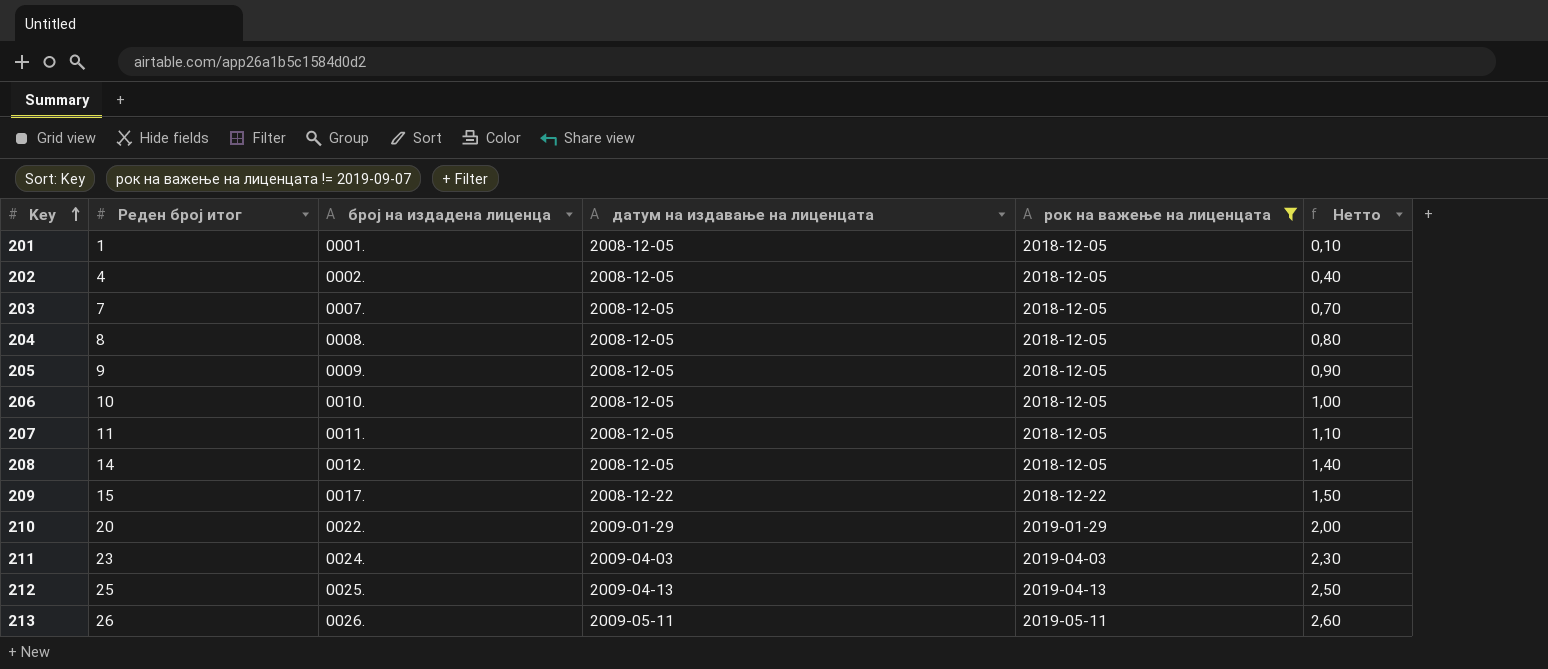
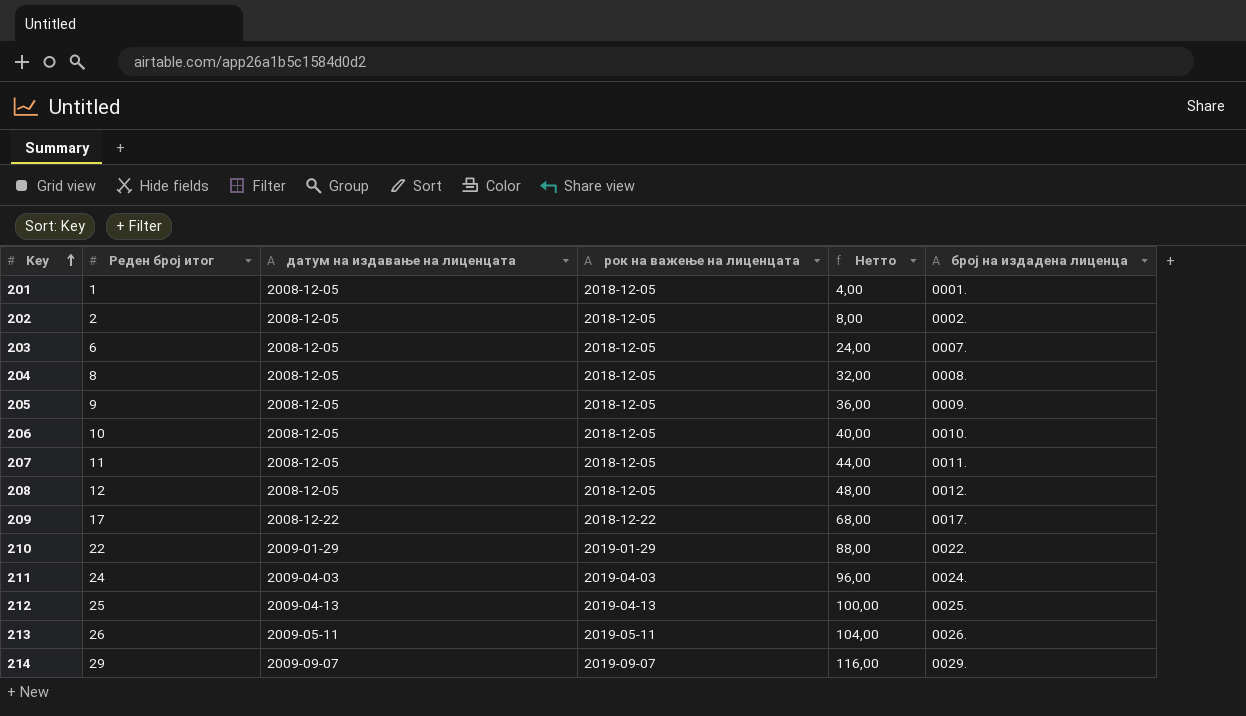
filter: рок на важење на лиценцата != 2019-09-07 -> none
column Нетто | formula: [Реден број итог] * 0,1 -> [Реден број итог] * 4
column број на издадена лиценца | position: 3 -> 6
202 | Реден број итог: 4 -> 2
203 | Реден број итог: 7 -> 6
208 | Реден број итог: 14 -> 12
209 | Реден број итог: 15 -> 17
210 | Реден број итог: 20 -> 22
211 | Реден број итог: 23 -> 24

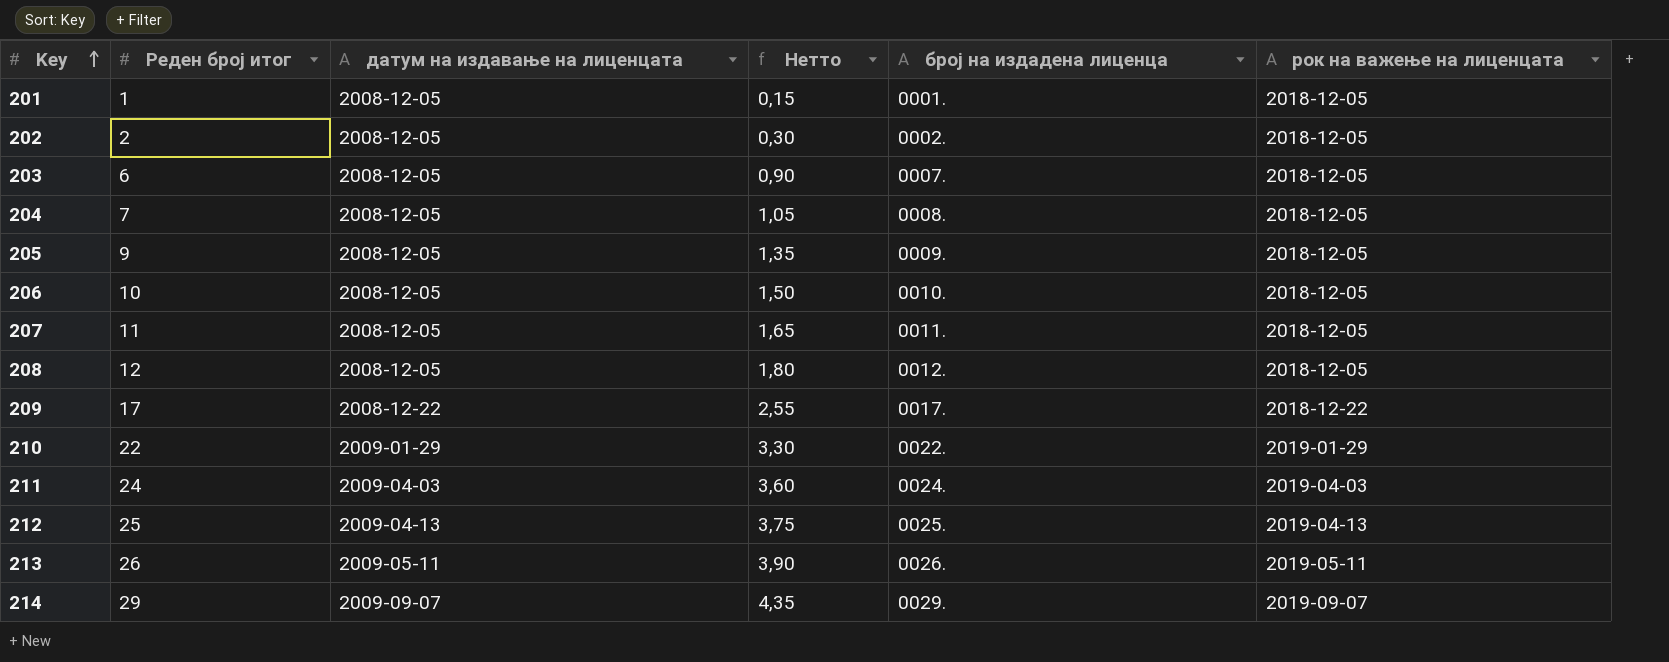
column Нетто | formula: [Реден број итог] * 4 -> [Реден број итог] * 0,15
column рок на важење на лиценцата | position: 4 -> 6
204 | Реден број итог: 8 -> 7

